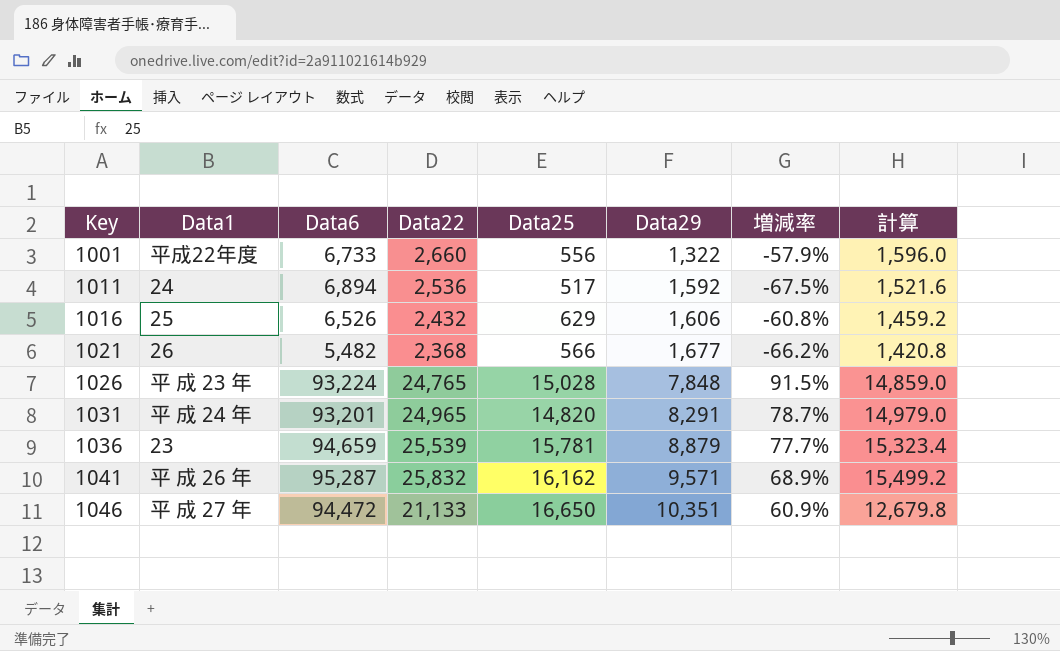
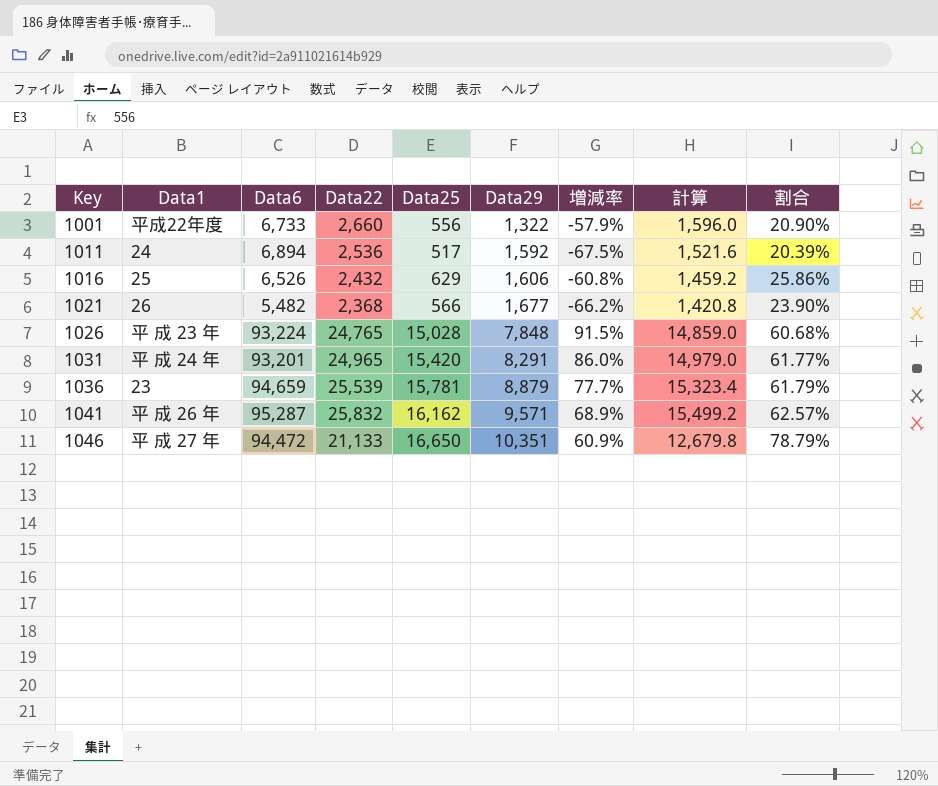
column 割合 | formula: none -> [Data25] / [Data22]
1031 | Data25: 14,820 -> 15,420
1031 | 増減率: 78.7% -> 86.0%

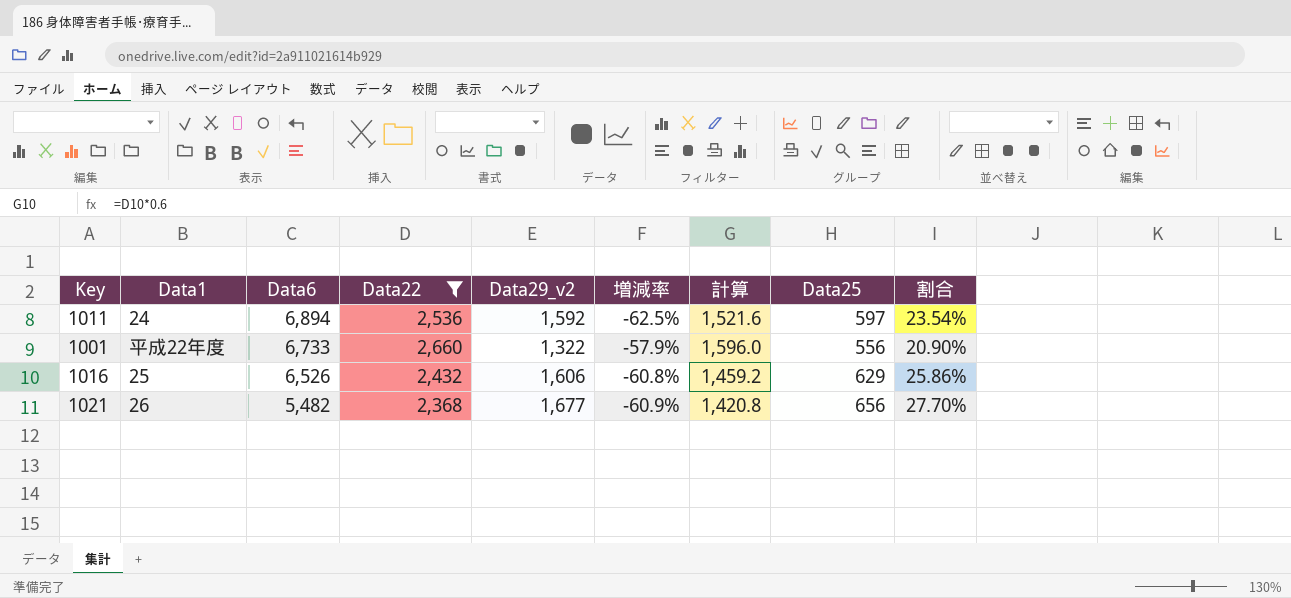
filter: none -> Data22 <= 2,660
row order: Key ascending -> Data6 descending
column name: Data29 -> Data29_v2
column Data25 | position: 5 -> 8
1011 | 増減率: -67.5% -> -62.5%
1011 | Data25: 517 -> 597
1011 | 割合: 20.39% -> 23.54%
1021 | 増減率: -66.2% -> -60.9%
1021 | Data25: 566 -> 656
1021 | 割合: 23.90% -> 27.70%

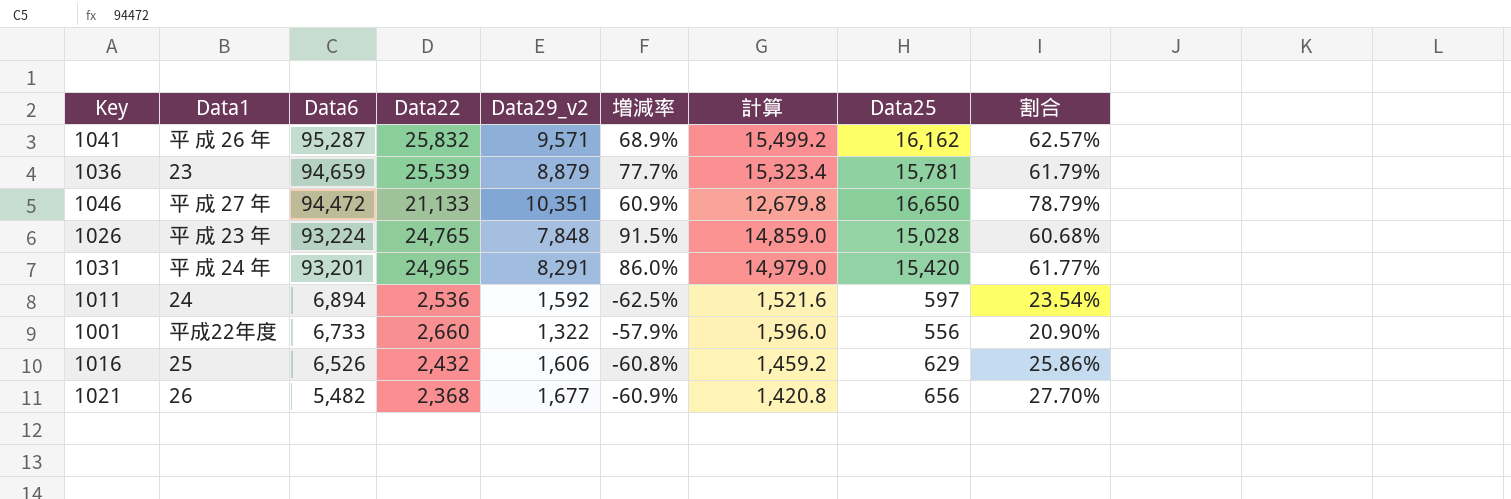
filter: Data22 <= 2,660 -> none

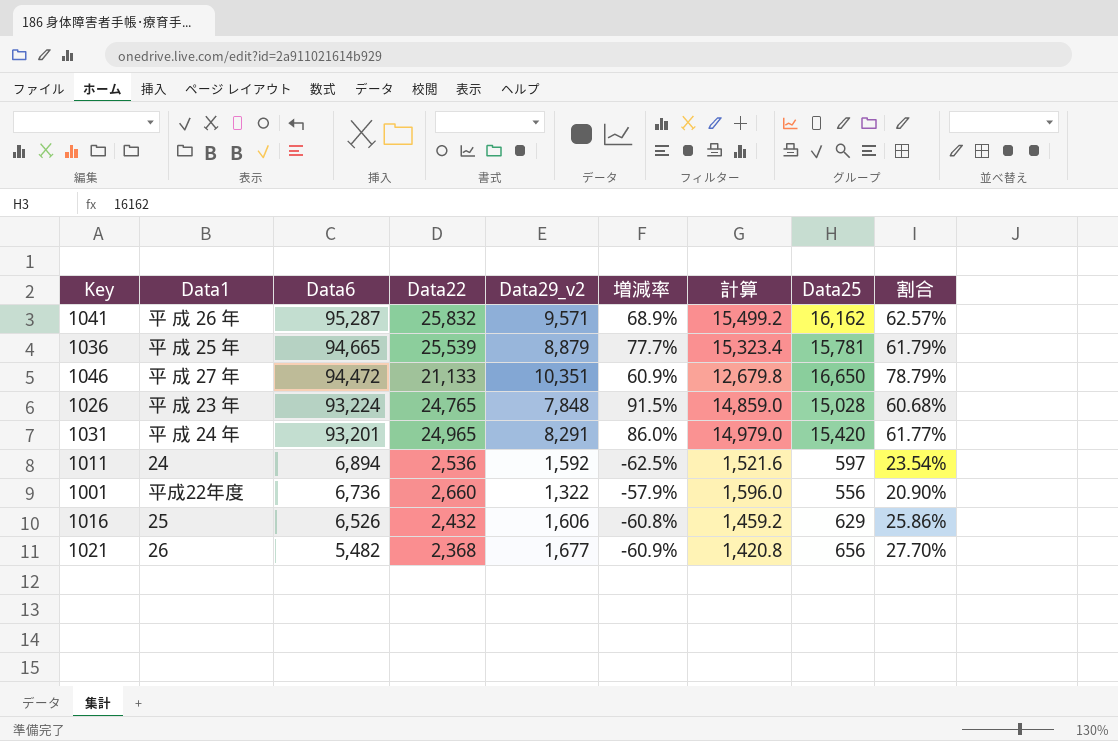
1036 | Data1: 23 -> 平 成 25 年
1036 | Data6: 94,659 -> 94,665
1001 | Data6: 6,733 -> 6,736

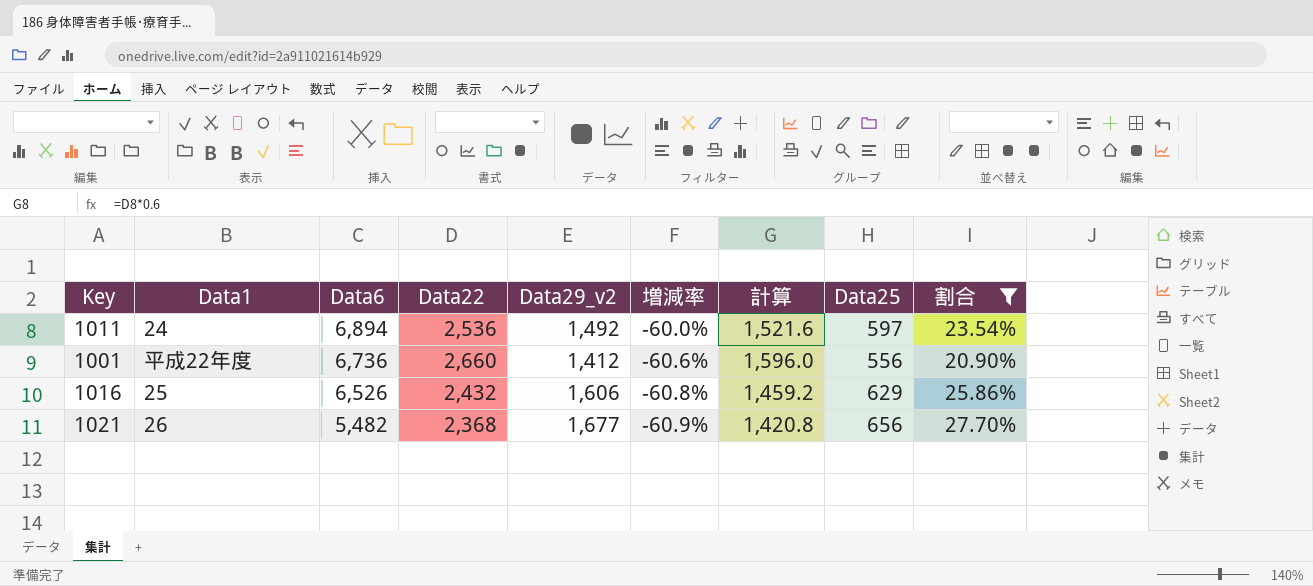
filter: none -> 割合 <= 27.70%
1011 | Data29_v2: 1,592 -> 1,492
1011 | 増減率: -62.5% -> -60.0%
1001 | Data29_v2: 1,322 -> 1,412
1001 | 増減率: -57.9% -> -60.6%

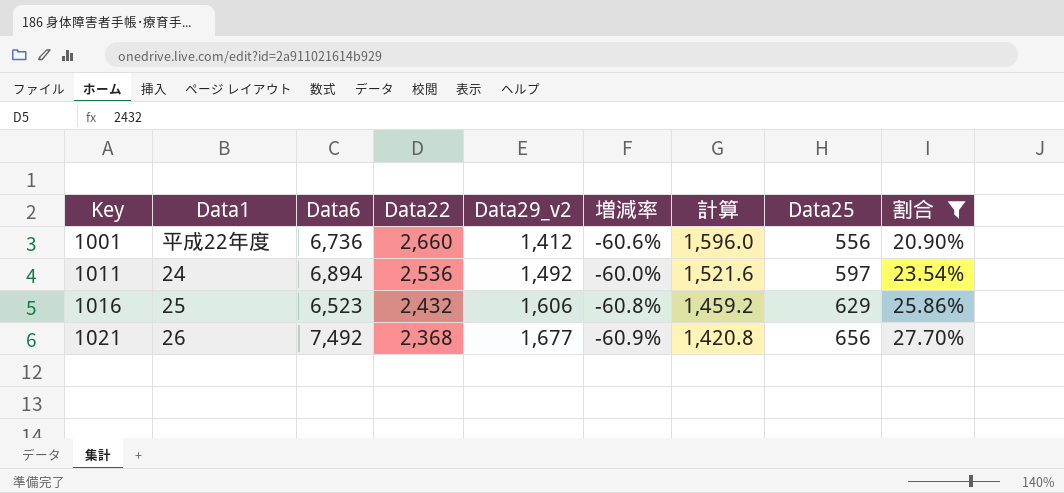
row order: Data6 descending -> Key ascending
1016 | Data6: 6,526 -> 6,523
1021 | Data6: 5,482 -> 7,492

